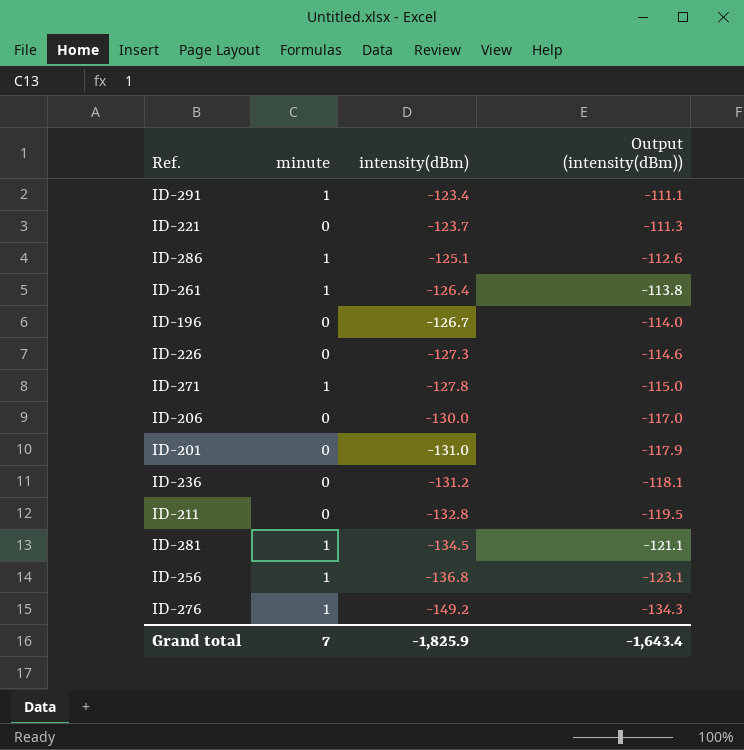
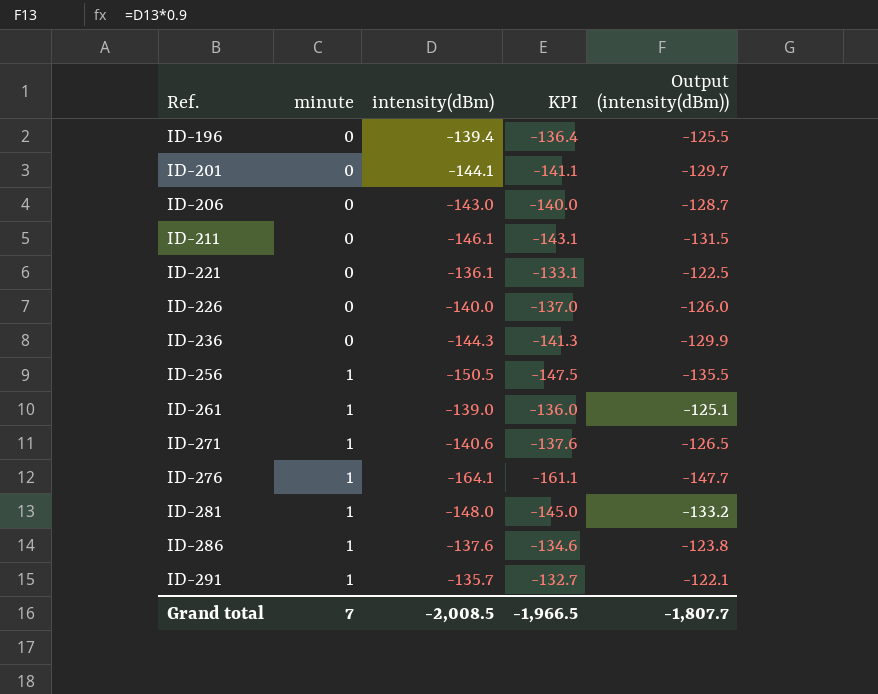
row order: intensity(dBm) descending -> Ref. ascending
column KPI | formula: none -> [intensity(dBm)] + 3
ID-196 | intensity(dBm): -126.7 -> -139.4
ID-196 | Output (intensity(dBm)): -114.0 -> -125.5
ID-201 | intensity(dBm): -131.0 -> -144.1
ID-201 | Output (intensity(dBm)): -117.9 -> -129.7
ID-206 | intensity(dBm): -130.0 -> -143.0
ID-206 | Output (intensity(dBm)): -117.0 -> -128.7
ID-211 | intensity(dBm): -132.8 -> -146.1
ID-211 | Output (intensity(dBm)): -119.5 -> -131.5
ID-221 | intensity(dBm): -123.7 -> -136.1
ID-221 | Output (intensity(dBm)): -111.3 -> -122.5
ID-226 | intensity(dBm): -127.3 -> -140.0
ID-226 | Output (intensity(dBm)): -114.6 -> -126.0
ID-236 | intensity(dBm): -131.2 -> -144.3
ID-236 | Output (intensity(dBm)): -118.1 -> -129.9
ID-256 | intensity(dBm): -136.8 -> -150.5
ID-256 | Output (intensity(dBm)): -123.1 -> -135.5
ID-261 | intensity(dBm): -126.4 -> -139.0
ID-261 | Output (intensity(dBm)): -113.8 -> -125.1
ID-271 | intensity(dBm): -127.8 -> -140.6
ID-271 | Output (intensity(dBm)): -115.0 -> -126.5
ID-276 | intensity(dBm): -149.2 -> -164.1
ID-276 | Output (intensity(dBm)): -134.3 -> -147.7
ID-281 | intensity(dBm): -134.5 -> -148.0
ID-281 | Output (intensity(dBm)): -121.1 -> -133.2
ID-286 | intensity(dBm): -125.1 -> -137.6
ID-286 | Output (intensity(dBm)): -112.6 -> -123.8
ID-291 | intensity(dBm): -123.4 -> -135.7
ID-291 | Output (intensity(dBm)): -111.1 -> -122.1
Grand total | intensity(dBm): -1,825.9 -> -2,008.5
Grand total | Output (intensity(dBm)): -1,643.4 -> -1,807.7

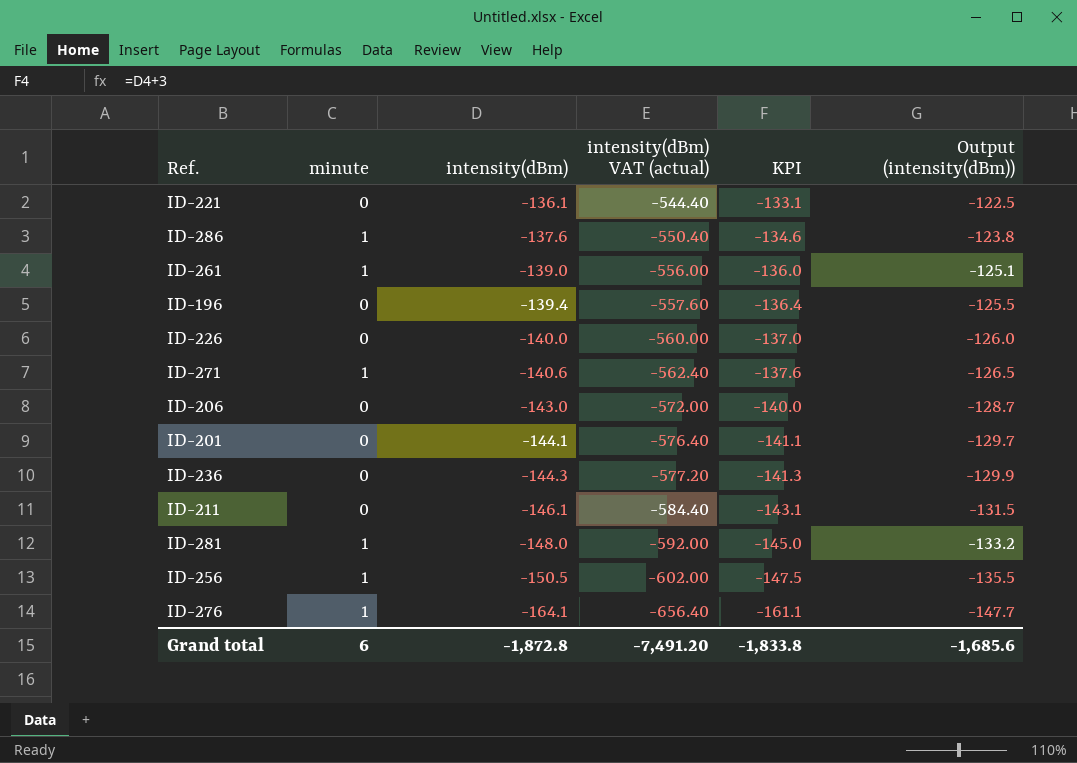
row order: Ref. ascending -> intensity(dBm) descending
column intensity(dBm) VAT (actual) | formula: none -> [intensity(dBm)] * 4
row ID-291: 1 | -135.7 | -132.7 | -122.1 -> none
Grand total | minute: 7 -> 6
Grand total | intensity(dBm): -2,008.5 -> -1,872.8
Grand total | KPI: -1,966.5 -> -1,833.8
Grand total | Output (intensity(dBm)): -1,807.7 -> -1,685.6

